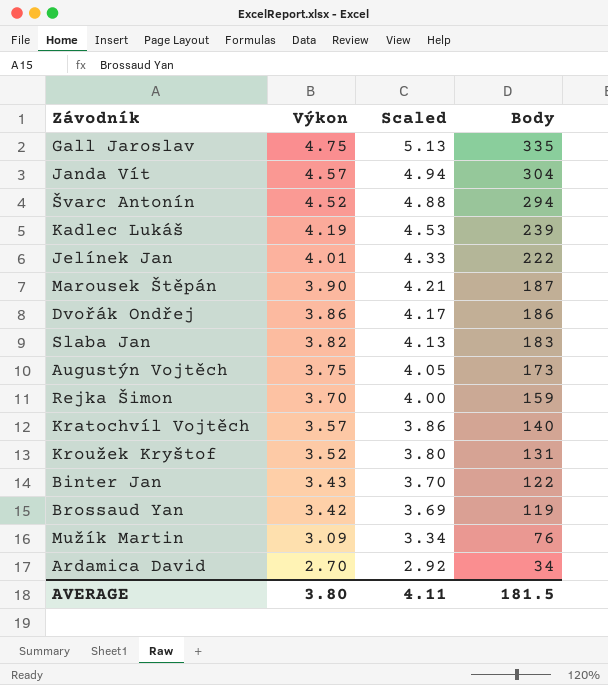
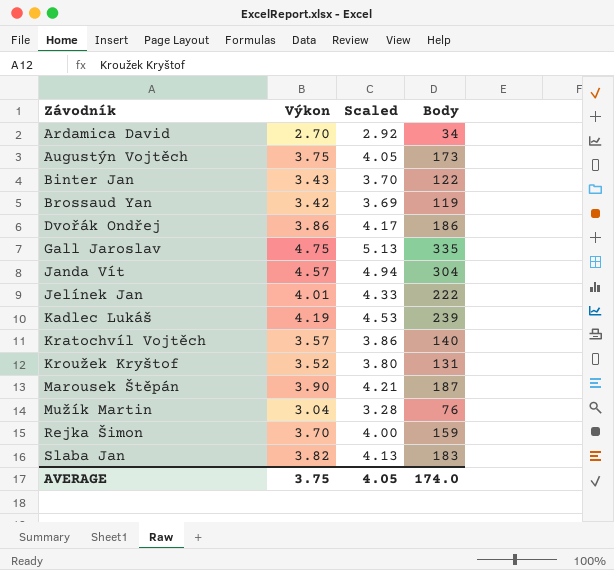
row order: Výkon descending -> Závodník ascending
row Švarc Antonín: 4.52 | 4.88 | 294 -> none
Mužík Martin | Výkon: 3.09 -> 3.04
Mužík Martin | Scaled: 3.34 -> 3.28
AVERAGE | Výkon: 3.80 -> 3.75
AVERAGE | Scaled: 4.11 -> 4.05
AVERAGE | Body: 181.5 -> 174.0

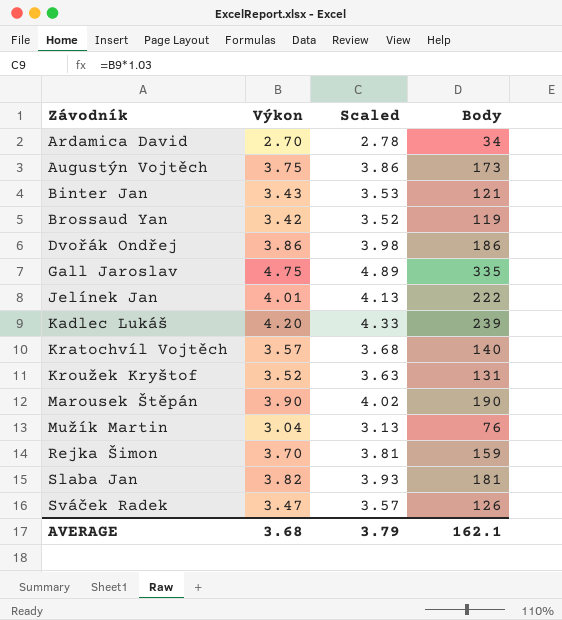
column Scaled | formula: [Výkon] * 1.08 -> [Výkon] * 1.03
row Janda Vít: 4.57 | 4.94 | 304 -> none
Binter Jan | Body: 122 -> 121
Kadlec Lukáš | Výkon: 4.19 -> 4.20
Marousek Štěpán | Body: 187 -> 190
Slaba Jan | Body: 183 -> 181
row Sváček Radek: none -> 3.47 | 3.57 | 126
AVERAGE | Výkon: 3.75 -> 3.68
AVERAGE | Scaled: 4.05 -> 3.79
AVERAGE | Body: 174.0 -> 162.1

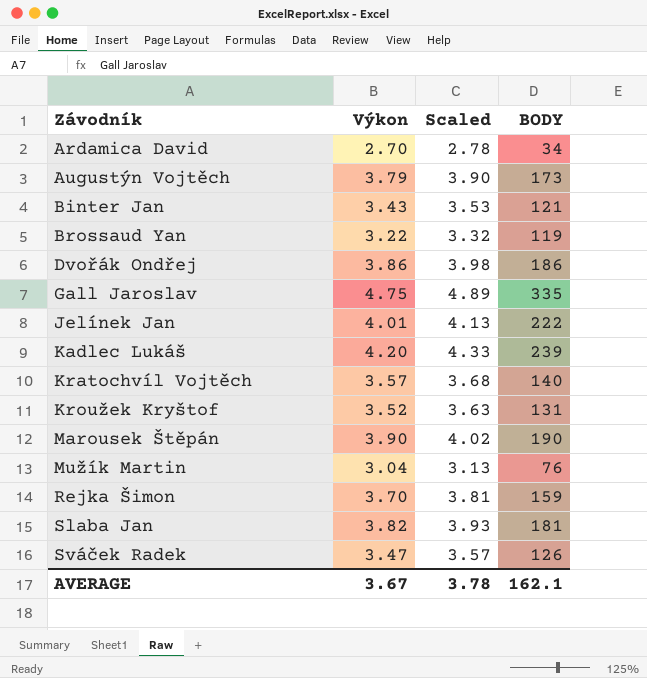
column name: Body -> BODY
Augustýn Vojtěch | Výkon: 3.75 -> 3.79
Augustýn Vojtěch | Scaled: 3.86 -> 3.90
Brossaud Yan | Výkon: 3.42 -> 3.22
Brossaud Yan | Scaled: 3.52 -> 3.32
AVERAGE | Výkon: 3.68 -> 3.67
AVERAGE | Scaled: 3.79 -> 3.78

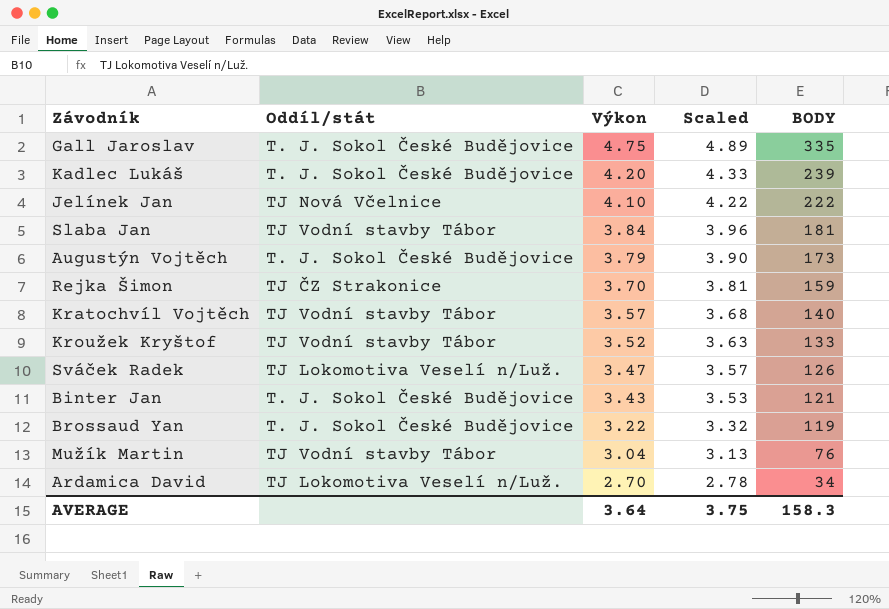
row order: Závodník ascending -> Výkon descending
column Oddíl/stát | position: none -> 2
row Dvořák Ondřej: 3.86 | 3.98 | 186 -> none
row Marousek Štěpán: 3.90 | 4.02 | 190 -> none
Jelínek Jan | Výkon: 4.01 -> 4.10
Jelínek Jan | Scaled: 4.13 -> 4.22
Slaba Jan | Výkon: 3.82 -> 3.84
Slaba Jan | Scaled: 3.93 -> 3.96
Kroužek Kryštof | BODY: 131 -> 133
AVERAGE | Výkon: 3.67 -> 3.64
AVERAGE | Scaled: 3.78 -> 3.75
AVERAGE | BODY: 162.1 -> 158.3

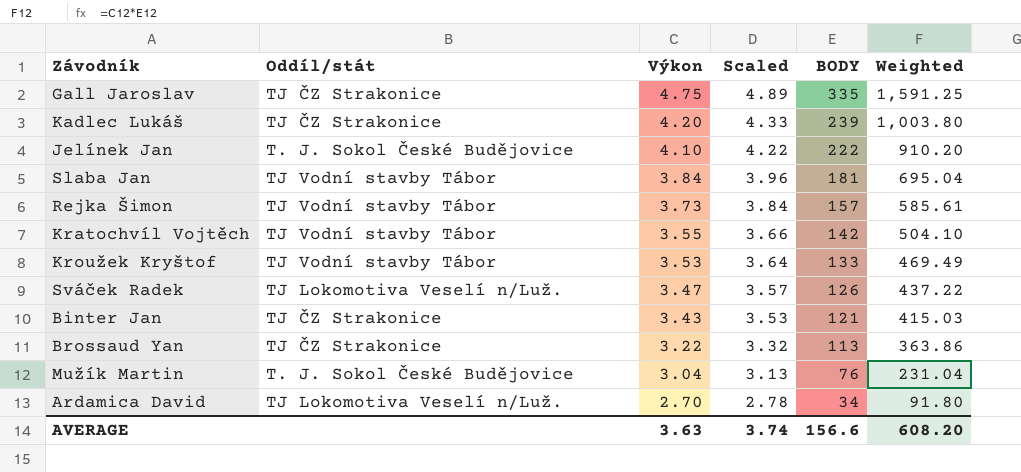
column Weighted | formula: none -> [Výkon] * [BODY]
row Augustýn Vojtěch: T. J. Sokol České Budějovice | 3.79 | 3.90 | 173 -> none
Gall Jaroslav | Oddíl/stát: T. J. Sokol České Budějovice -> TJ ČZ Strakonice
Kadlec Lukáš | Oddíl/stát: T. J. Sokol České Budějovice -> TJ ČZ Strakonice
Jelínek Jan | Oddíl/stát: TJ Nová Včelnice -> T. J. Sokol České Budějovice
Rejka Šimon | Oddíl/stát: TJ ČZ Strakonice -> TJ Vodní stavby Tábor
Rejka Šimon | Výkon: 3.70 -> 3.73
Rejka Šimon | Scaled: 3.81 -> 3.84
Rejka Šimon | BODY: 159 -> 157
Kratochvíl Vojtěch | Výkon: 3.57 -> 3.55
Kratochvíl Vojtěch | Scaled: 3.68 -> 3.66
Kratochvíl Vojtěch | BODY: 140 -> 142
Kroužek Kryštof | Výkon: 3.52 -> 3.53
Kroužek Kryštof | Scaled: 3.63 -> 3.64
Binter Jan | Oddíl/stát: T. J. Sokol České Budějovice -> TJ ČZ Strakonice
Brossaud Yan | Oddíl/stát: T. J. Sokol České Budějovice -> TJ ČZ Strakonice
Brossaud Yan | BODY: 119 -> 113
Mužík Martin | Oddíl/stát: TJ Vodní stavby Tábor -> T. J. Sokol České Budějovice
AVERAGE | Výkon: 3.64 -> 3.63
AVERAGE | Scaled: 3.75 -> 3.74
AVERAGE | BODY: 158.3 -> 156.6

